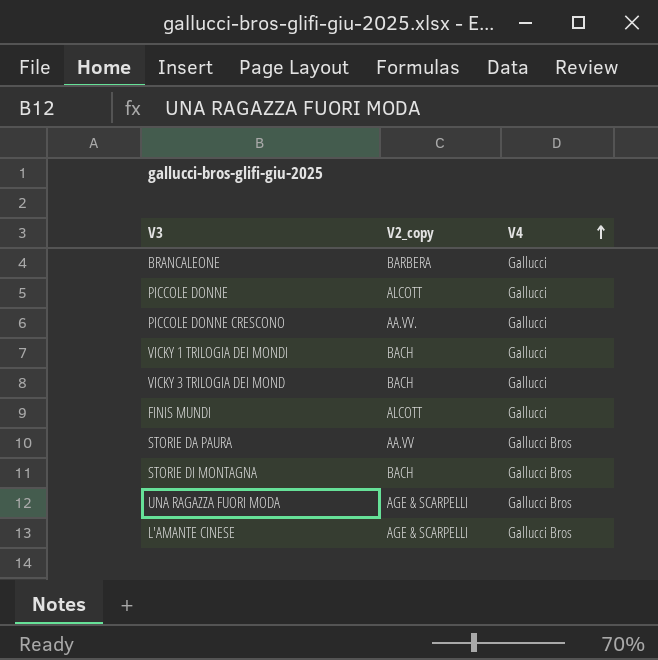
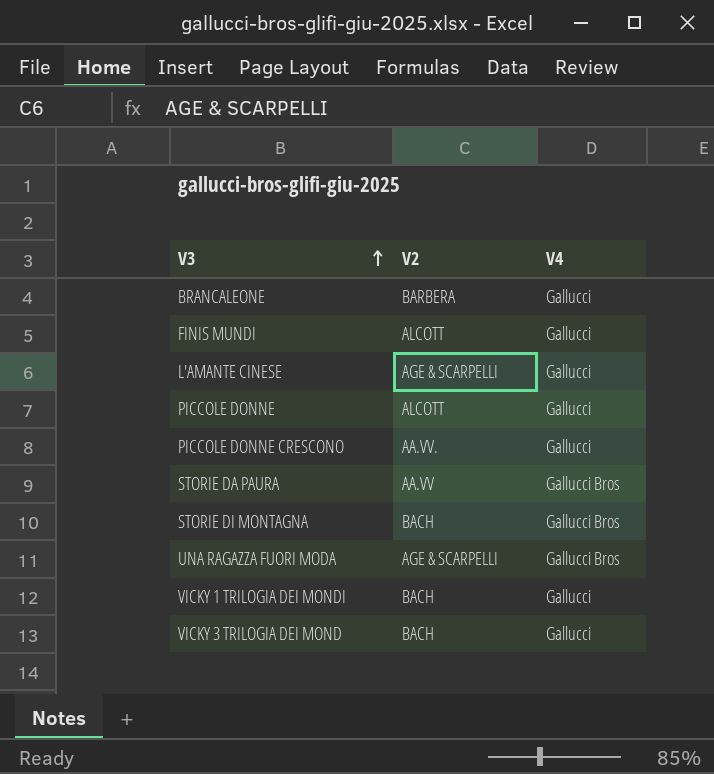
row order: V4 ascending -> V3 ascending
column name: V2_copy -> V2
L'AMANTE CINESE | V4: Gallucci Bros -> Gallucci

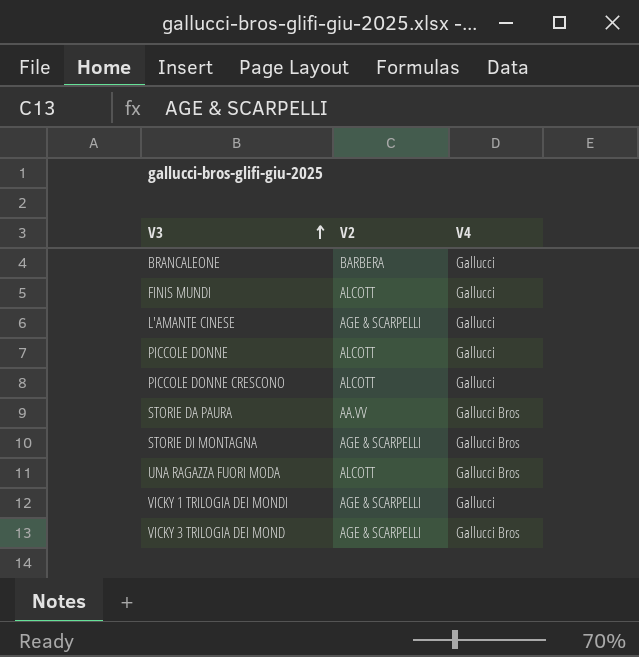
PICCOLE DONNE CRESCONO | V2: AA.VV. -> ALCOTT
STORIE DI MONTAGNA | V2: BACH -> AGE & SCARPELLI
UNA RAGAZZA FUORI MODA | V2: AGE & SCARPELLI -> ALCOTT
VICKY 1 TRILOGIA DEI MONDI | V2: BACH -> AGE & SCARPELLI
VICKY 3 TRILOGIA DEI MOND | V2: BACH -> AGE & SCARPELLI
VICKY 3 TRILOGIA DEI MOND | V4: Gallucci -> Gallucci Bros

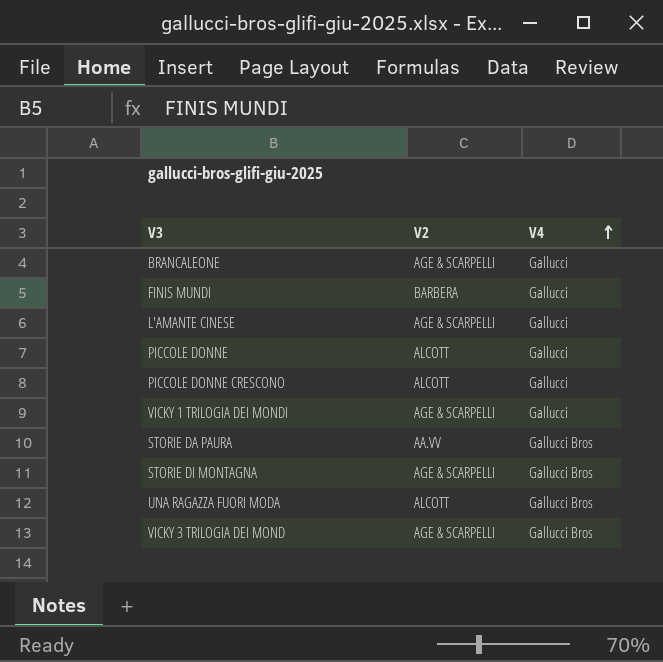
row order: V3 ascending -> V4 ascending
BRANCALEONE | V2: BARBERA -> AGE & SCARPELLI
FINIS MUNDI | V2: ALCOTT -> BARBERA

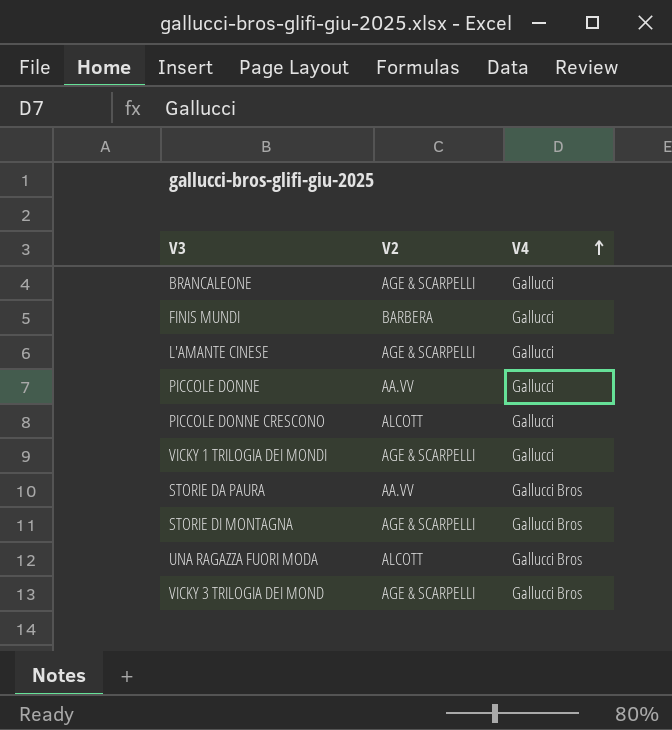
PICCOLE DONNE | V2: ALCOTT -> AA.VV

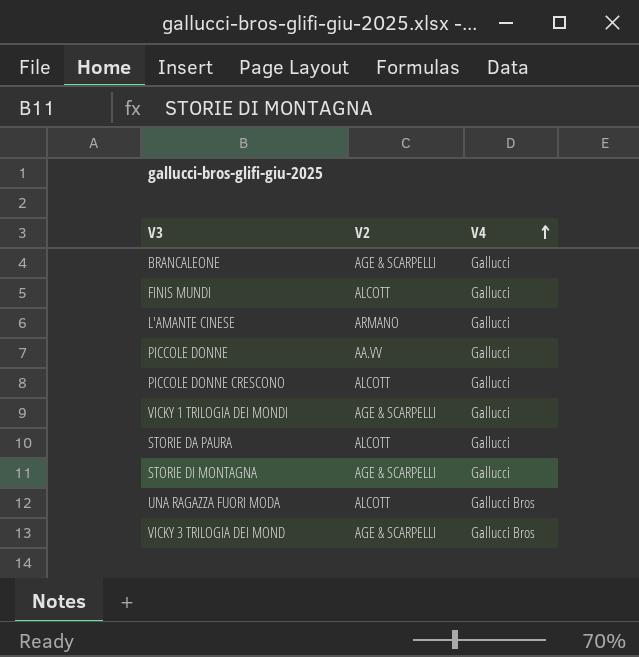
FINIS MUNDI | V2: BARBERA -> ALCOTT
L'AMANTE CINESE | V2: AGE & SCARPELLI -> ARMANO
STORIE DA PAURA | V2: AA.VV -> ALCOTT
STORIE DA PAURA | V4: Gallucci Bros -> Gallucci
STORIE DI MONTAGNA | V4: Gallucci Bros -> Gallucci

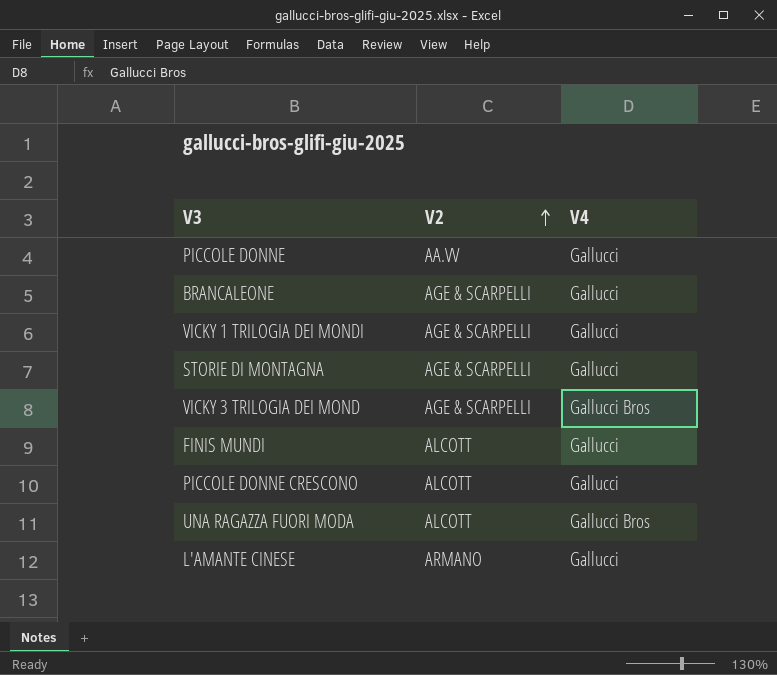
row order: V4 ascending -> V2 ascending
row STORIE DA PAURA: ALCOTT | Gallucci -> none

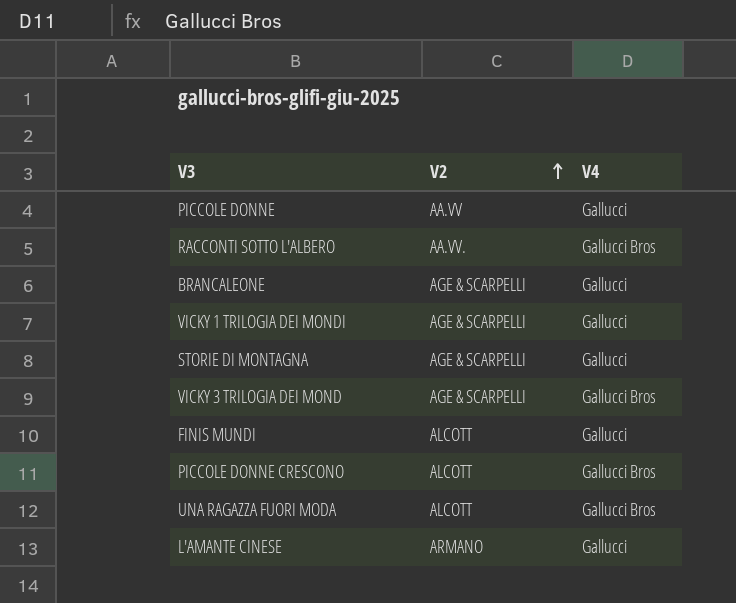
row RACCONTI SOTTO L'ALBERO: none -> AA.VV. | Gallucci Bros
PICCOLE DONNE CRESCONO | V4: Gallucci -> Gallucci Bros

